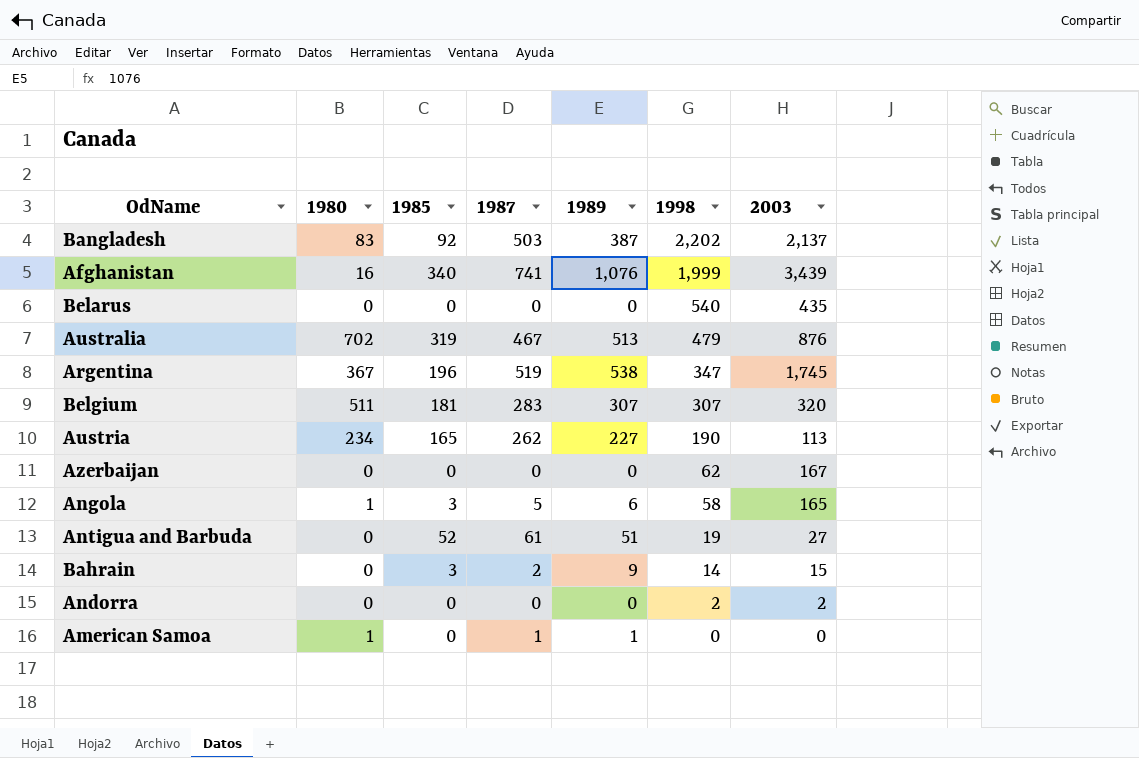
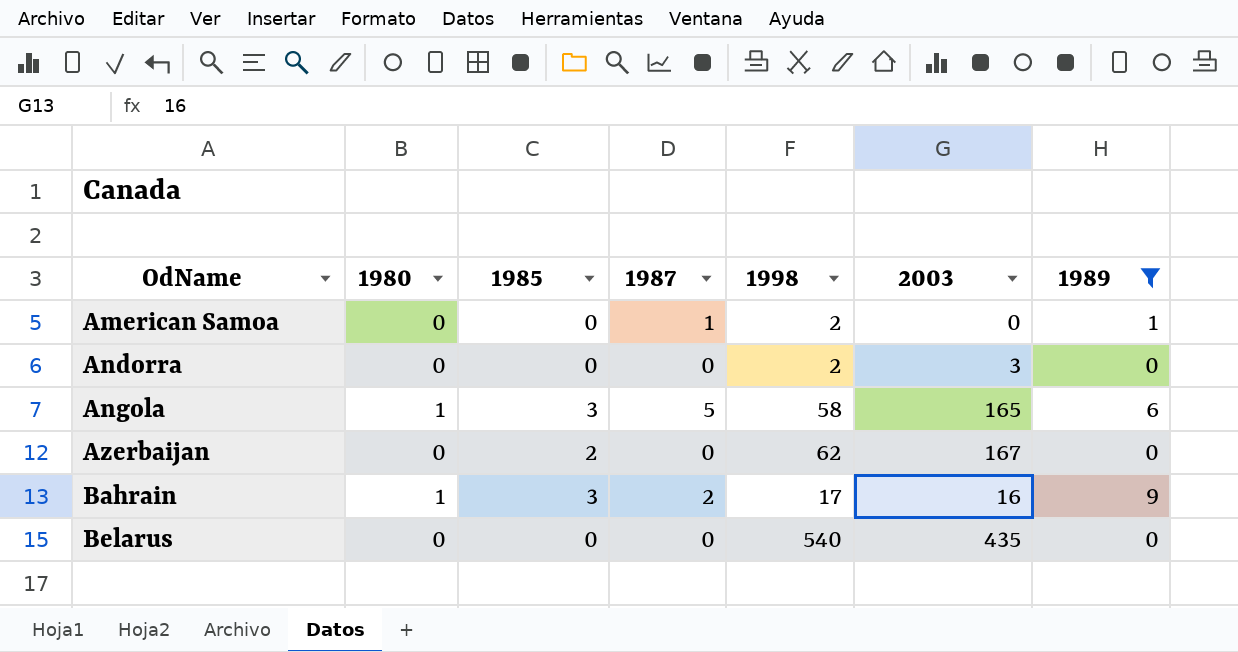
filter: none -> 1989 <= 9
row order: 1998 descending -> OdName ascending
column 1989 | position: 5 -> 7
American Samoa | 1980: 1 -> 0
American Samoa | 1998: 0 -> 2
Andorra | 2003: 2 -> 3
Azerbaijan | 1985: 0 -> 2
Bahrain | 1980: 0 -> 1
Bahrain | 1998: 14 -> 17
Bahrain | 2003: 15 -> 16

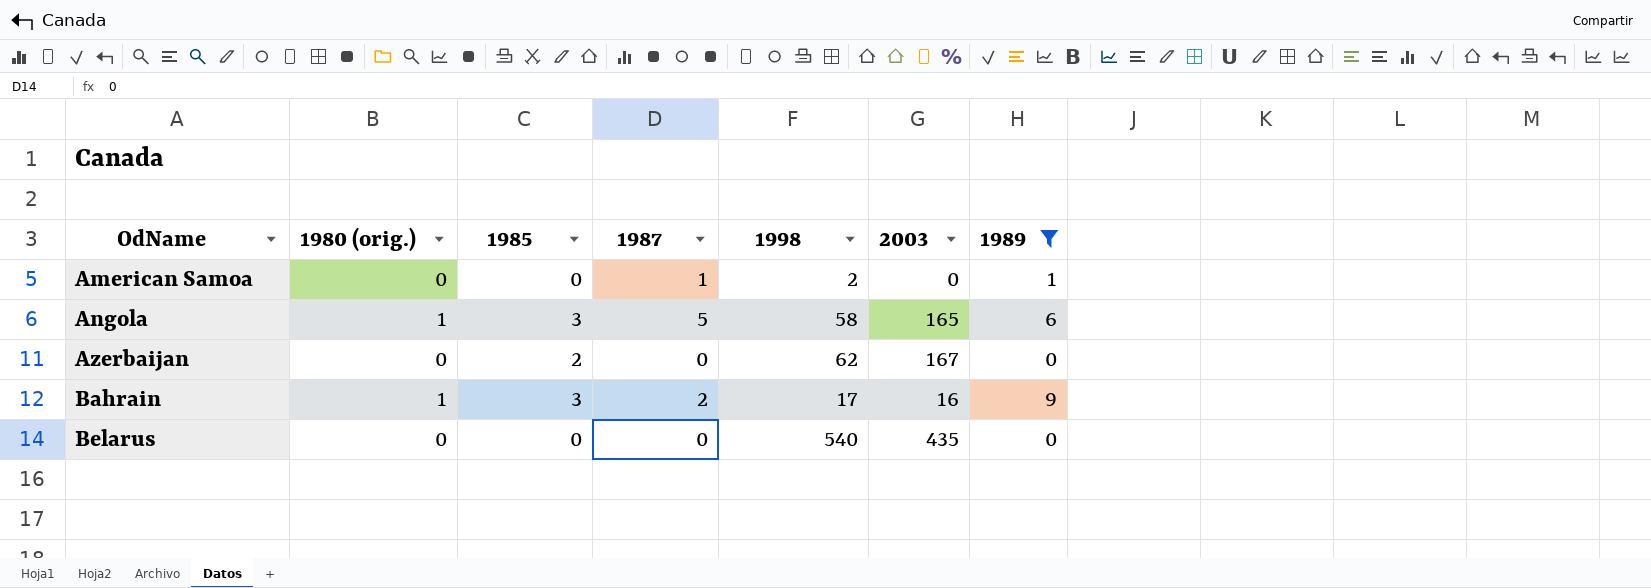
column name: 1980 -> 1980 (orig.)
row Andorra: 0 | 0 | 0 | 2 | 3 | 0 -> none

